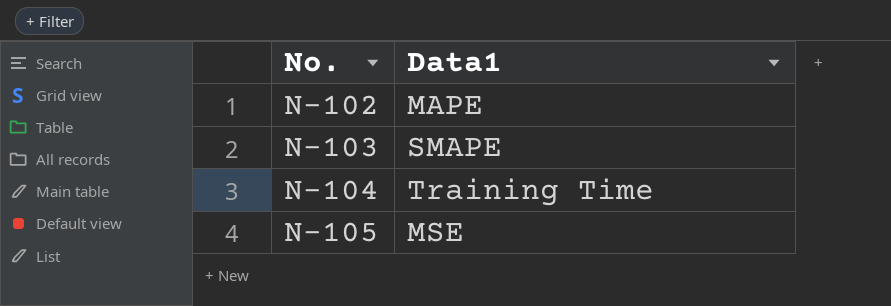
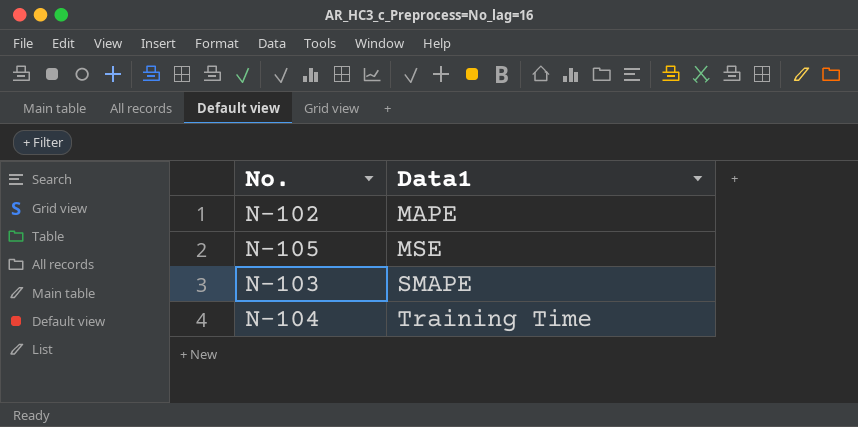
row order: No. ascending -> Data1 ascending

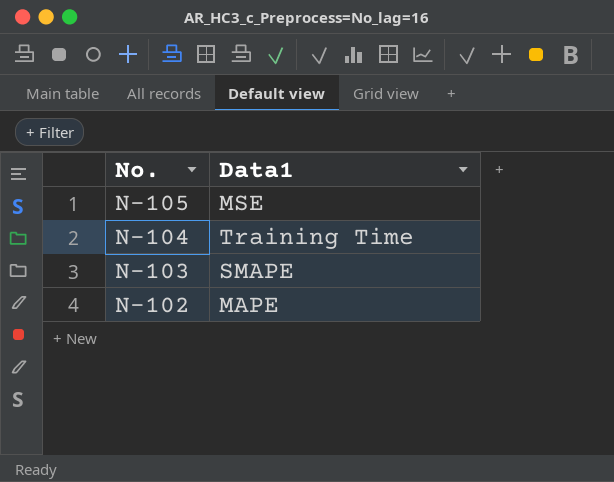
row order: Data1 ascending -> No. descending

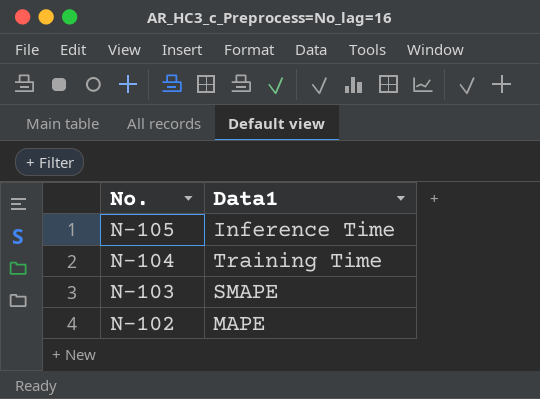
N-105 | Data1: MSE -> Inference Time

